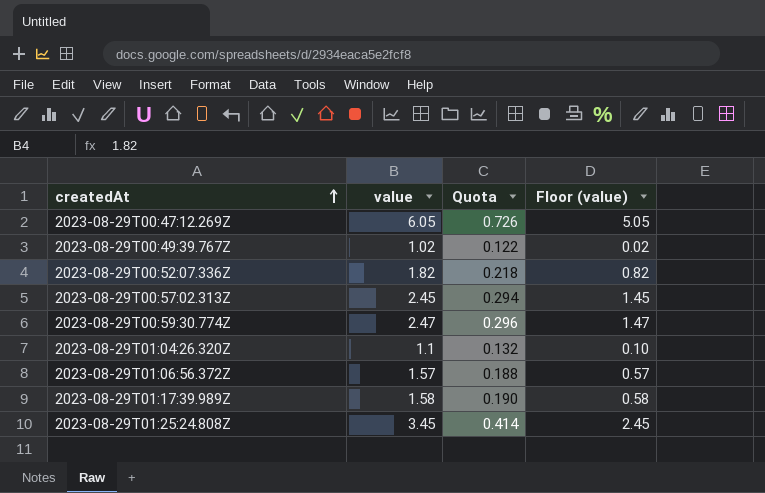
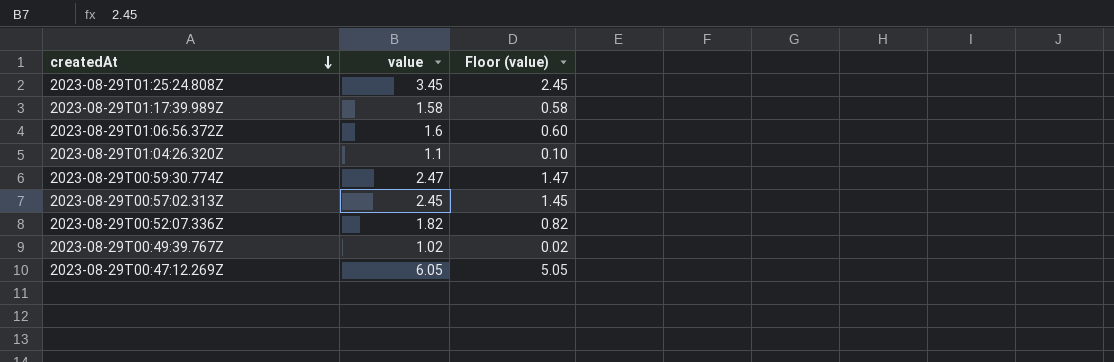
row order: createdAt ascending -> createdAt descending
column Quota | formula: [value] * 0.12 -> none
2023-08-29T01:06:56.372Z | value: 1.57 -> 1.6
2023-08-29T01:06:56.372Z | Floor (value): 0.57 -> 0.60

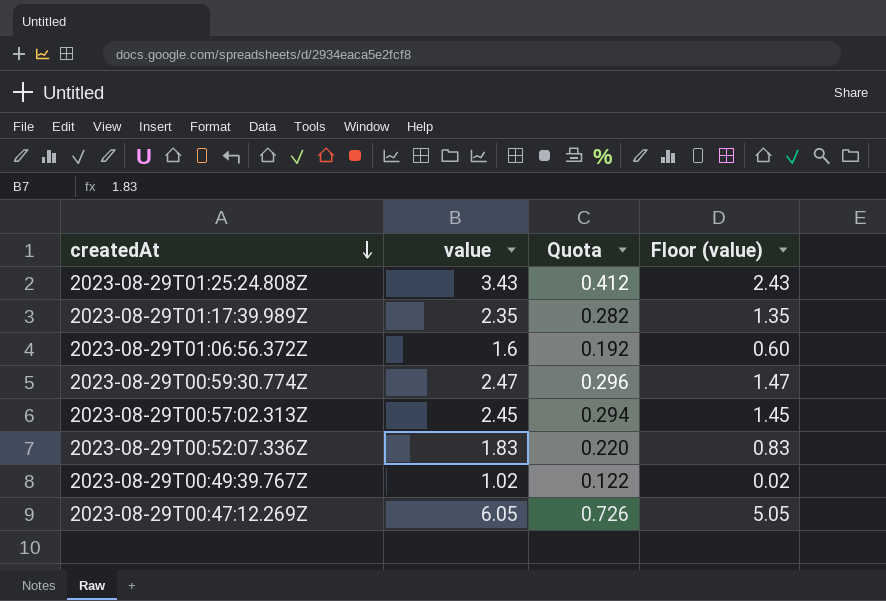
column Quota | formula: none -> [value] * 0.12
row 2023-08-29T01:04:26.320Z: 1.1 | 0.10 -> none
2023-08-29T01:25:24.808Z | value: 3.45 -> 3.43
2023-08-29T01:25:24.808Z | Floor (value): 2.45 -> 2.43
2023-08-29T01:17:39.989Z | value: 1.58 -> 2.35
2023-08-29T01:17:39.989Z | Floor (value): 0.58 -> 1.35
2023-08-29T00:52:07.336Z | value: 1.82 -> 1.83
2023-08-29T00:52:07.336Z | Floor (value): 0.82 -> 0.83

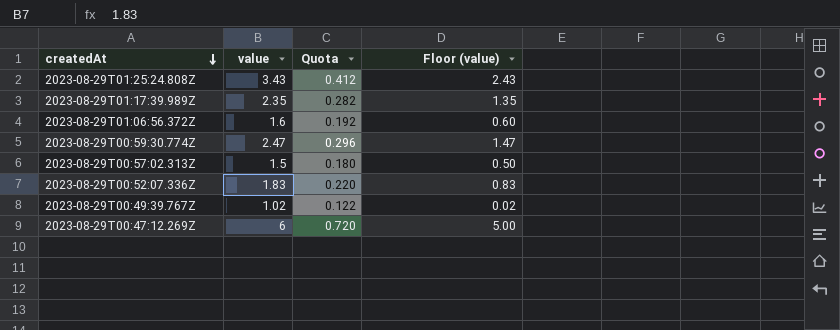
2023-08-29T00:57:02.313Z | value: 2.45 -> 1.5
2023-08-29T00:57:02.313Z | Quota: 0.294 -> 0.180
2023-08-29T00:57:02.313Z | Floor (value): 1.45 -> 0.50
2023-08-29T00:47:12.269Z | value: 6.05 -> 6
2023-08-29T00:47:12.269Z | Quota: 0.726 -> 0.720
2023-08-29T00:47:12.269Z | Floor (value): 5.05 -> 5.00

